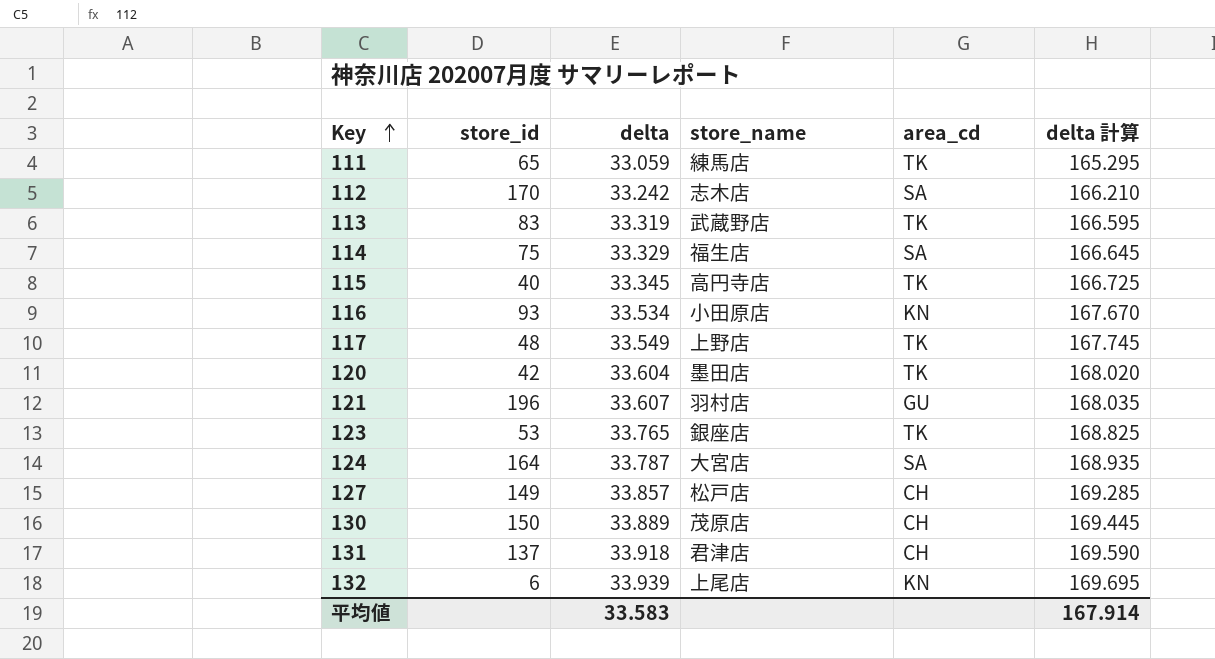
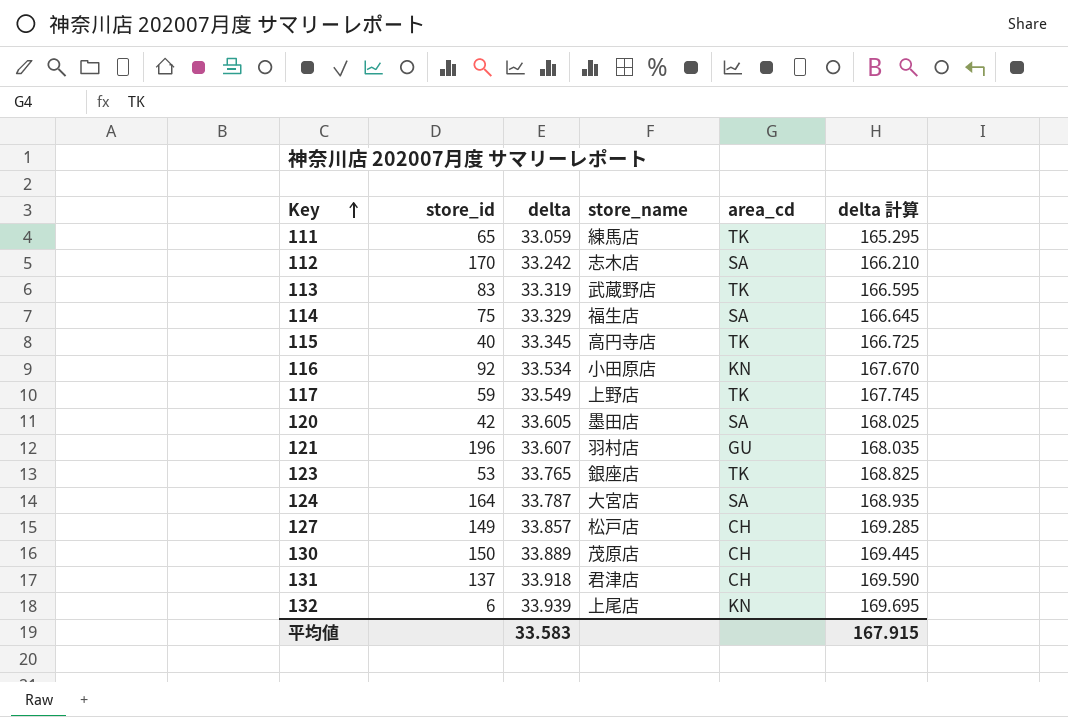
116 | store_id: 93 -> 92
117 | store_id: 48 -> 59
120 | delta: 33.604 -> 33.605
120 | area_cd: TK -> SA
120 | delta 計算: 168.020 -> 168.025
平均値 | delta 計算: 167.914 -> 167.915

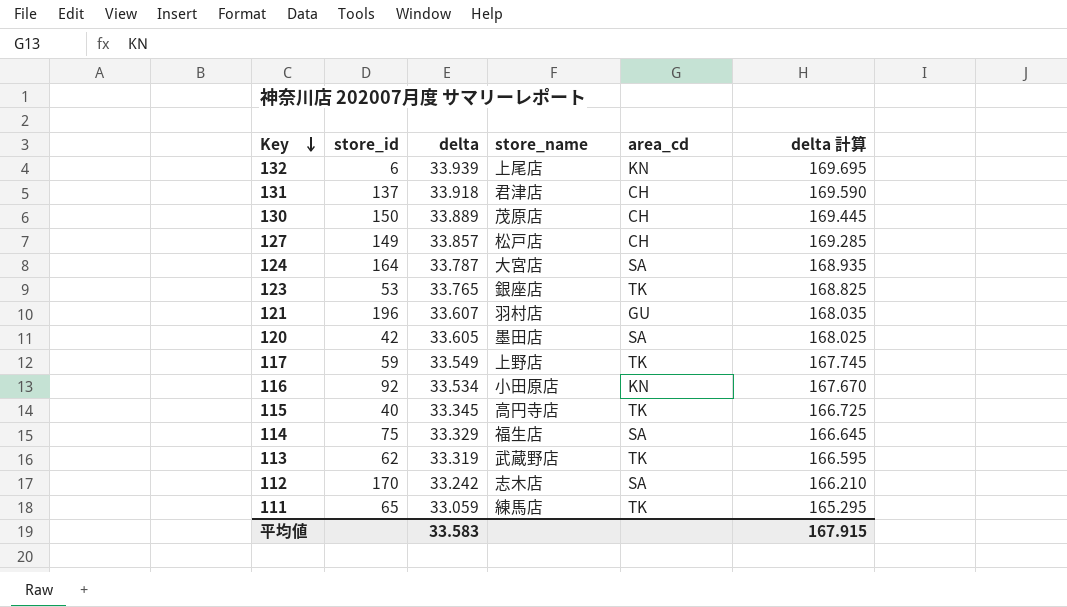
row order: Key ascending -> Key descending
113 | store_id: 83 -> 62

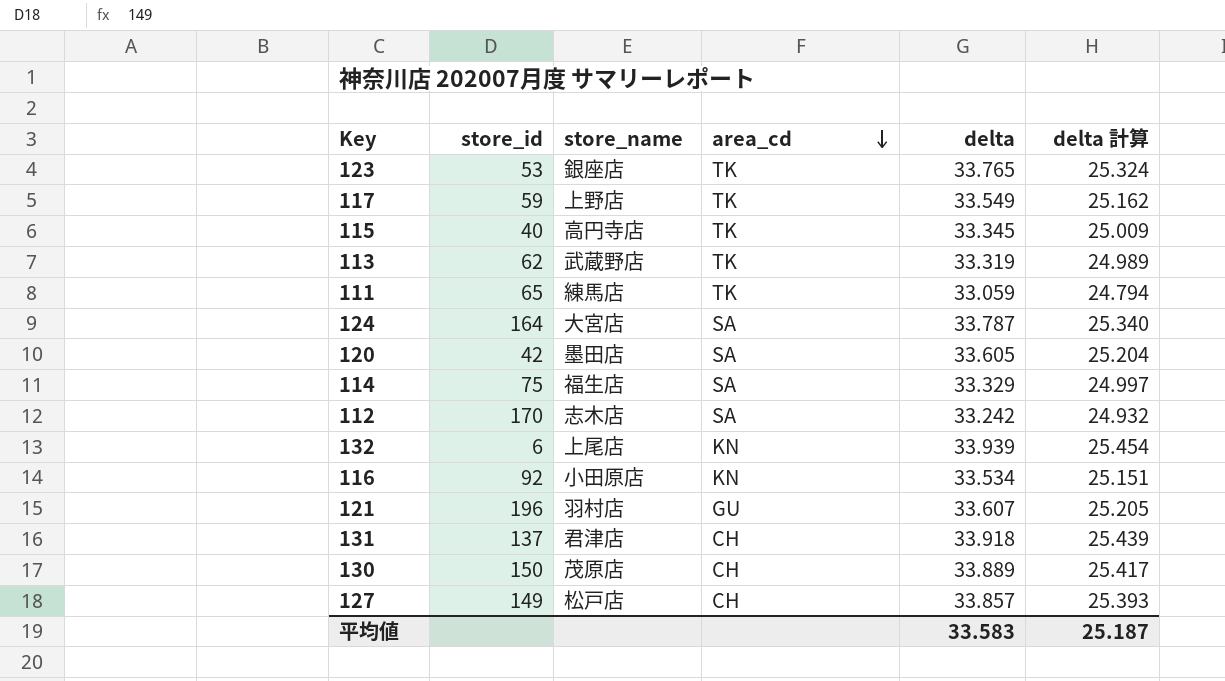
row order: Key descending -> area_cd descending
column delta | position: 3 -> 5
column delta 計算 | formula: [delta] * 5 -> [delta] * 0.75
平均値 | delta 計算: 167.915 -> 25.187

